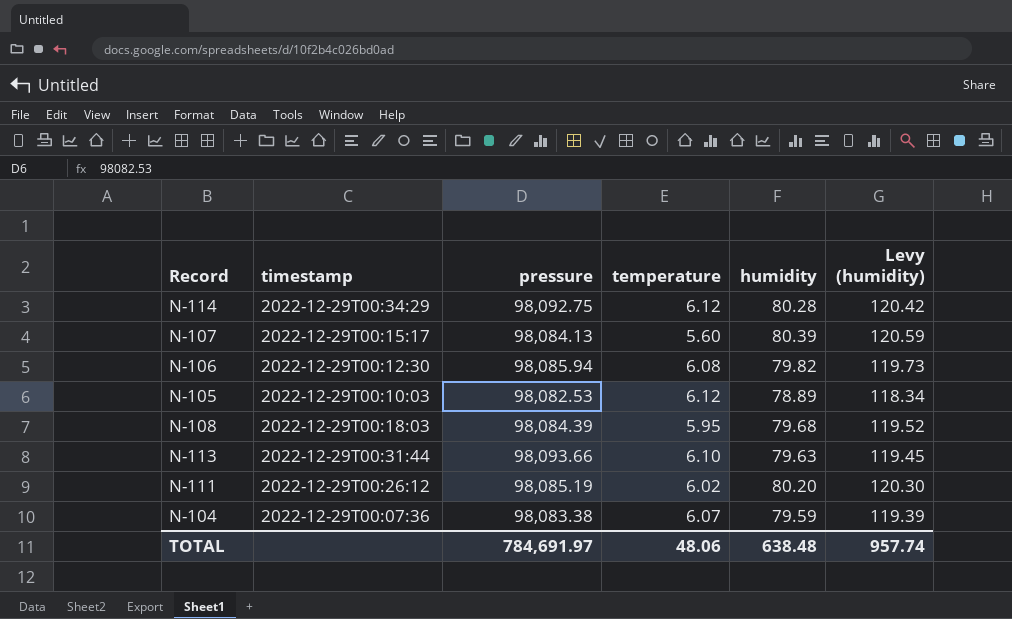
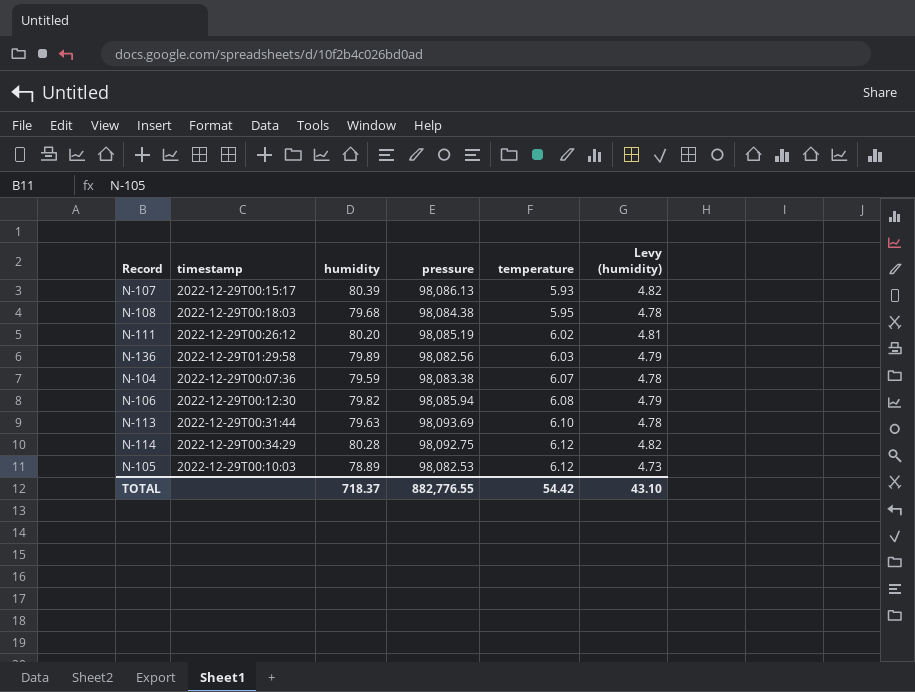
row order: none -> temperature ascending
column humidity | position: 5 -> 3
column Levy (humidity) | formula: [humidity] * 1.5 -> [humidity] * 0.06
N-107 | pressure: 98,084.13 -> 98,086.13
N-107 | temperature: 5.60 -> 5.93
N-108 | pressure: 98,084.39 -> 98,084.38
row N-136: none -> 2022-12-29T01:29:58 | 79.89 | 98,082.56 | 6.03 | 4.79
N-113 | pressure: 98,093.66 -> 98,093.69
TOTAL | humidity: 638.48 -> 718.37
TOTAL | pressure: 784,691.97 -> 882,776.55
TOTAL | temperature: 48.06 -> 54.42
TOTAL | Levy (humidity): 957.74 -> 43.10

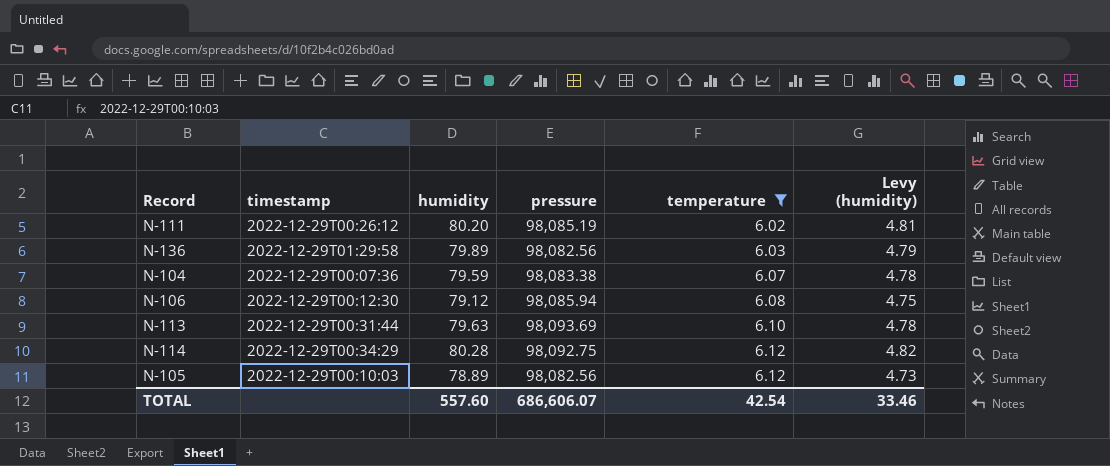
filter: none -> temperature >= 6.02
N-106 | humidity: 79.82 -> 79.12
N-106 | Levy (humidity): 4.79 -> 4.75
N-105 | pressure: 98,082.53 -> 98,082.56
TOTAL | humidity: 718.37 -> 557.60
TOTAL | pressure: 882,776.55 -> 686,606.07
TOTAL | temperature: 54.42 -> 42.54
TOTAL | Levy (humidity): 43.10 -> 33.46

